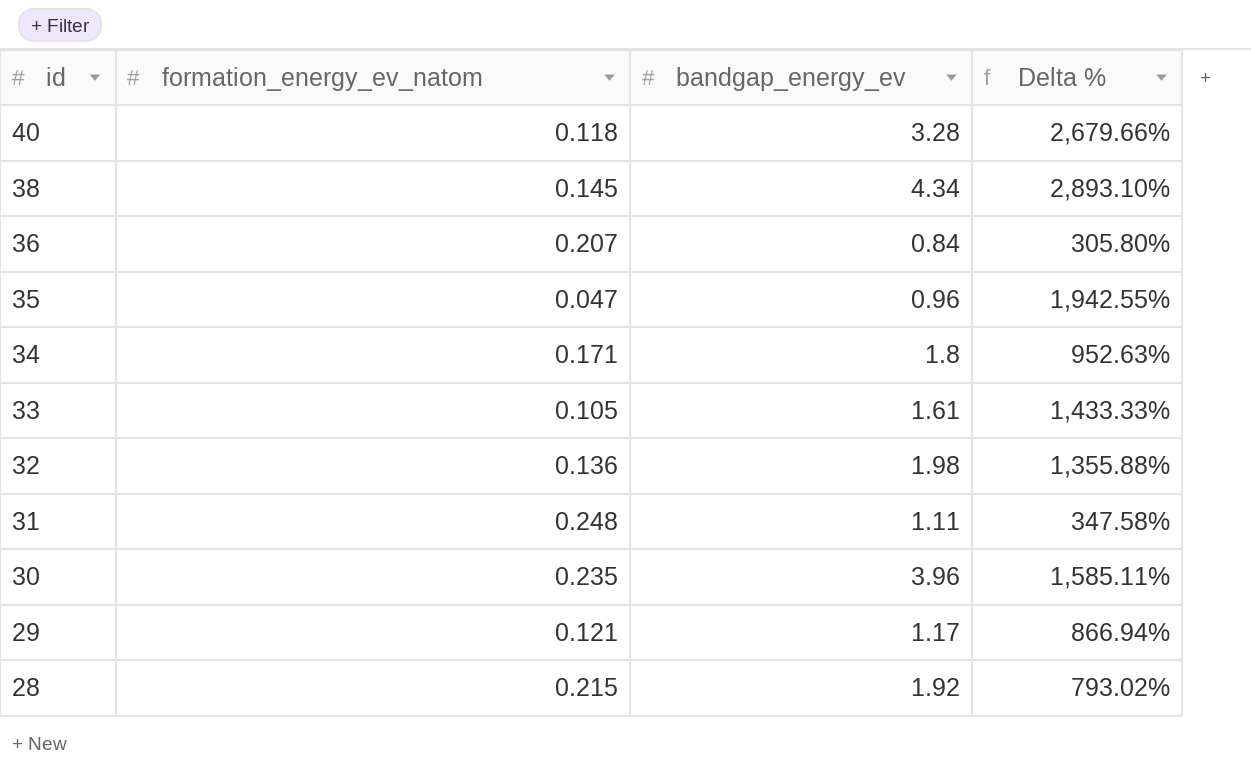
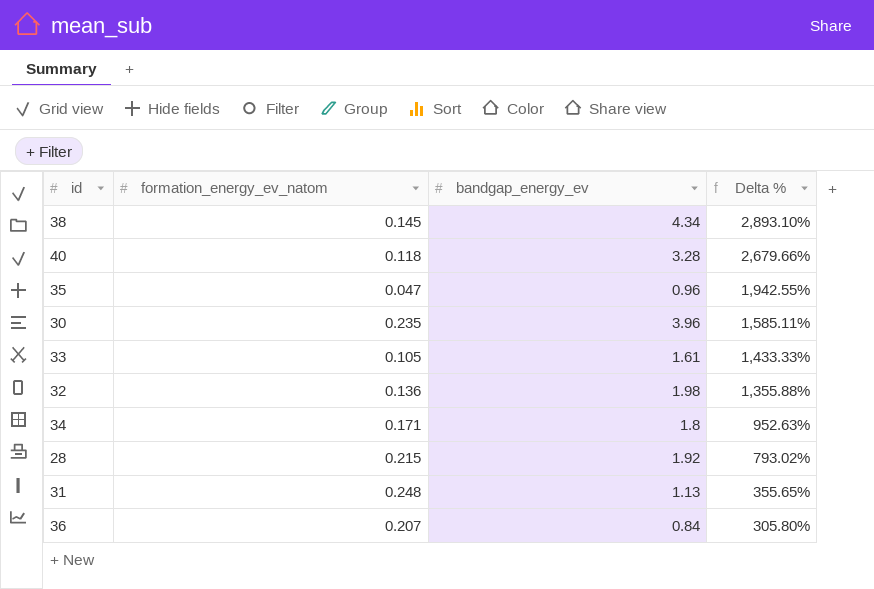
row order: id descending -> Delta % descending
row 29: 0.121 | 1.17 | 866.94% -> none
31 | bandgap_energy_ev: 1.11 -> 1.13
31 | Delta %: 347.58% -> 355.65%

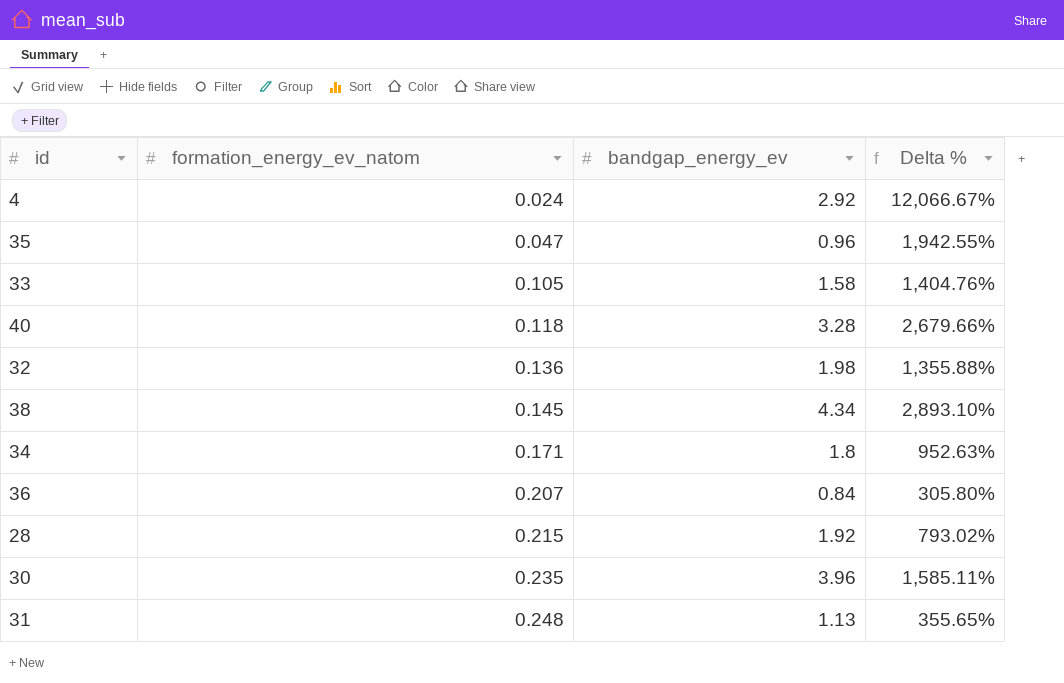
row order: Delta % descending -> formation_energy_ev_natom ascending
row 4: none -> 0.024 | 2.92 | 12,066.67%
33 | bandgap_energy_ev: 1.61 -> 1.58
33 | Delta %: 1,433.33% -> 1,404.76%

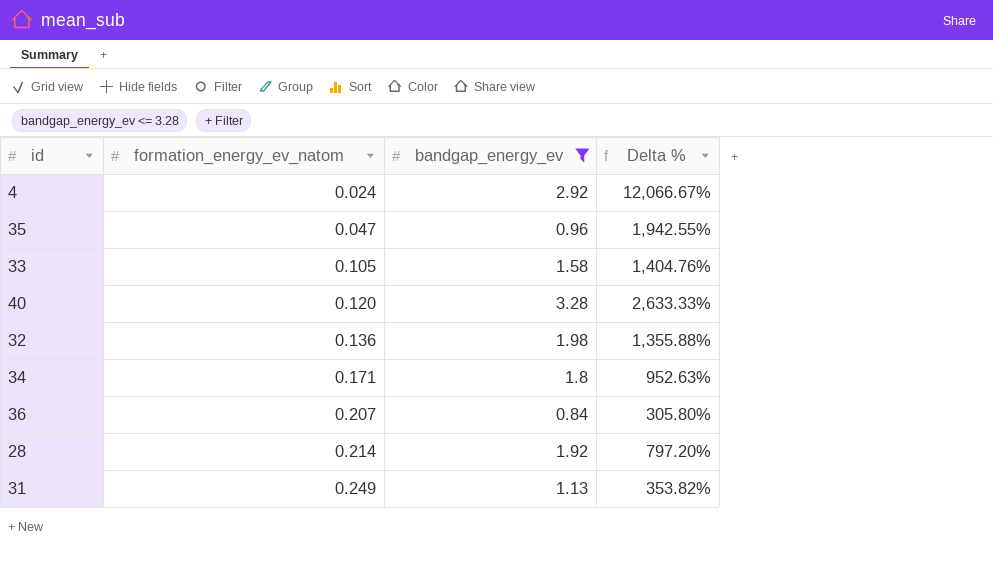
filter: none -> bandgap_energy_ev <= 3.28
40 | formation_energy_ev_natom: 0.118 -> 0.120
40 | Delta %: 2,679.66% -> 2,633.33%
28 | formation_energy_ev_natom: 0.215 -> 0.214
28 | Delta %: 793.02% -> 797.20%
31 | formation_energy_ev_natom: 0.248 -> 0.249
31 | Delta %: 355.65% -> 353.82%

